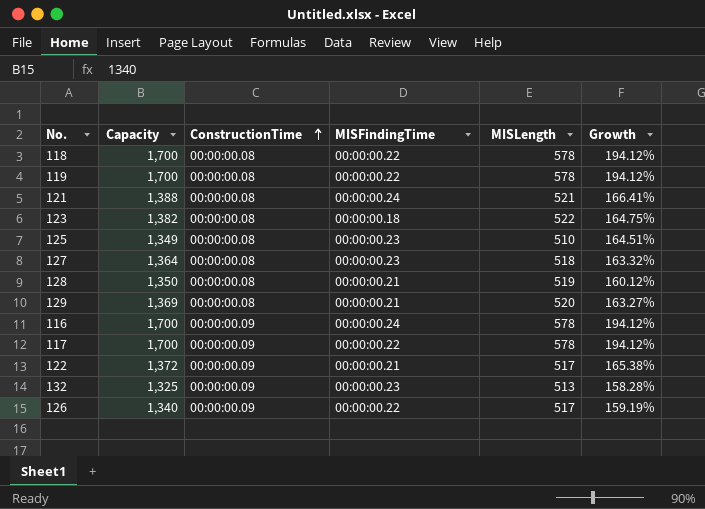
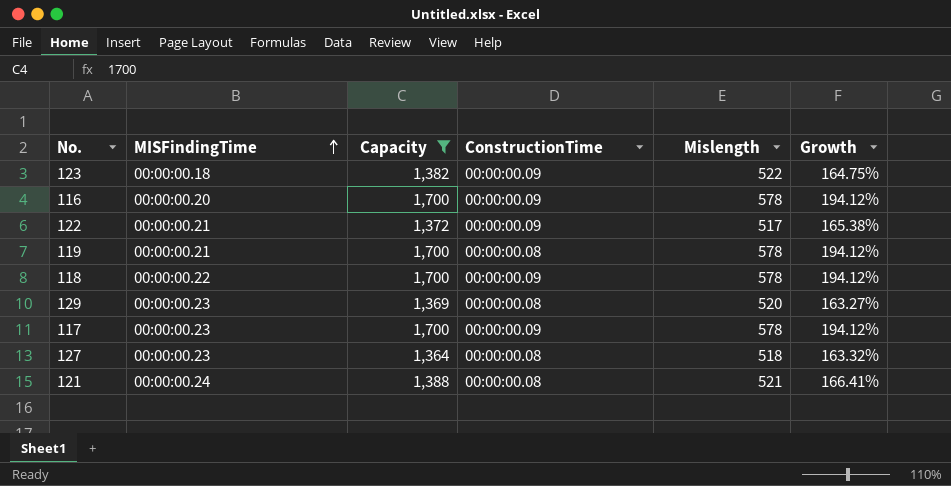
filter: none -> Capacity >= 1,364
row order: ConstructionTime ascending -> MISFindingTime ascending
column MISFindingTime | position: 4 -> 2
column name: MISLength -> Mislength
123 | ConstructionTime: 00:00:00.08 -> 00:00:00.09
116 | MISFindingTime: 00:00:00.24 -> 00:00:00.20
119 | MISFindingTime: 00:00:00.22 -> 00:00:00.21
118 | ConstructionTime: 00:00:00.08 -> 00:00:00.09
129 | MISFindingTime: 00:00:00.21 -> 00:00:00.23
117 | MISFindingTime: 00:00:00.22 -> 00:00:00.23

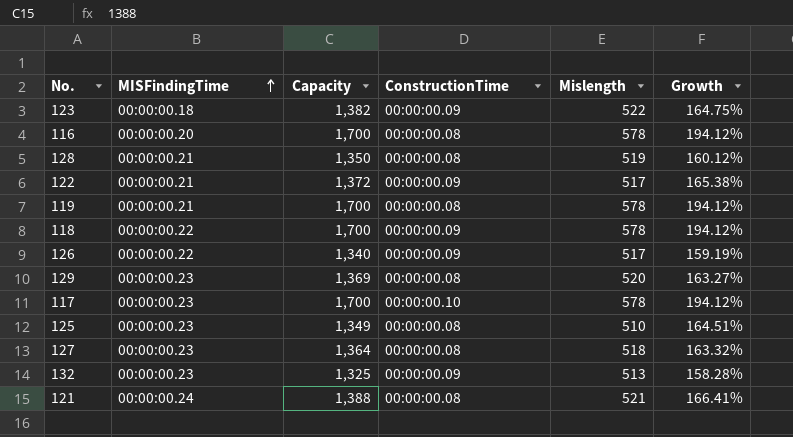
filter: Capacity >= 1,364 -> none
116 | ConstructionTime: 00:00:00.09 -> 00:00:00.08
117 | ConstructionTime: 00:00:00.09 -> 00:00:00.10

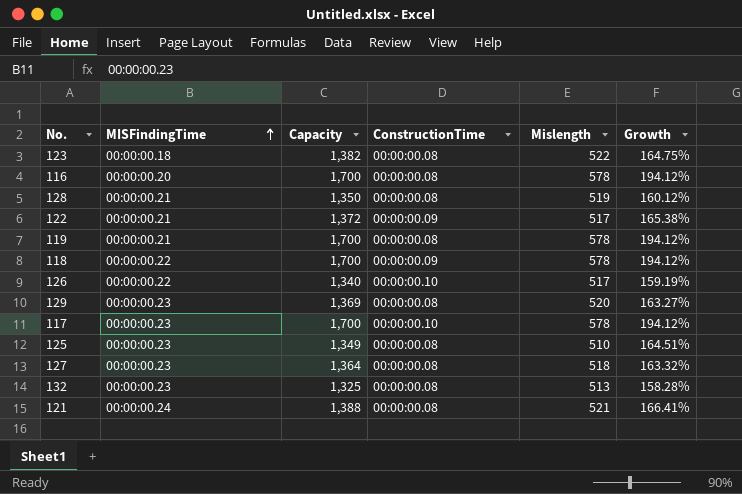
123 | ConstructionTime: 00:00:00.09 -> 00:00:00.08
126 | ConstructionTime: 00:00:00.09 -> 00:00:00.10
132 | ConstructionTime: 00:00:00.09 -> 00:00:00.08

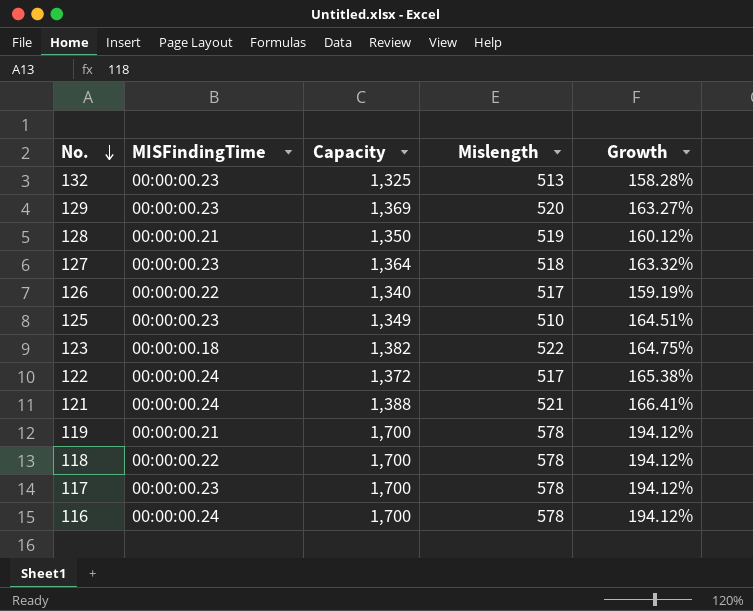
row order: MISFindingTime ascending -> No. descending
column ConstructionTime | position: 4 -> none
122 | MISFindingTime: 00:00:00.21 -> 00:00:00.24
116 | MISFindingTime: 00:00:00.20 -> 00:00:00.24

